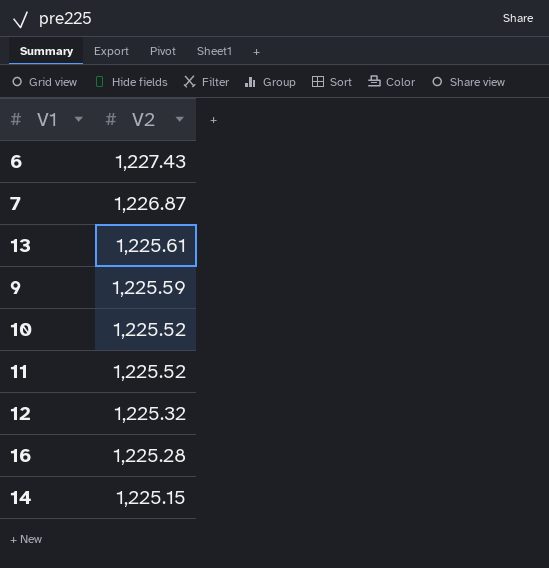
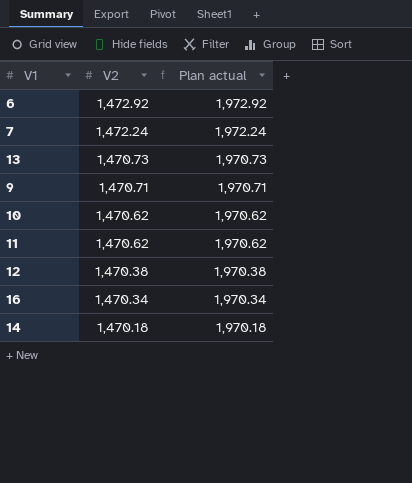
column Plan actual | formula: none -> [V2] + 500
6 | V2: 1,227.43 -> 1,472.92
7 | V2: 1,226.87 -> 1,472.24
13 | V2: 1,225.61 -> 1,470.73
9 | V2: 1,225.59 -> 1,470.71
10 | V2: 1,225.52 -> 1,470.62
11 | V2: 1,225.52 -> 1,470.62
12 | V2: 1,225.32 -> 1,470.38
16 | V2: 1,225.28 -> 1,470.34
14 | V2: 1,225.15 -> 1,470.18

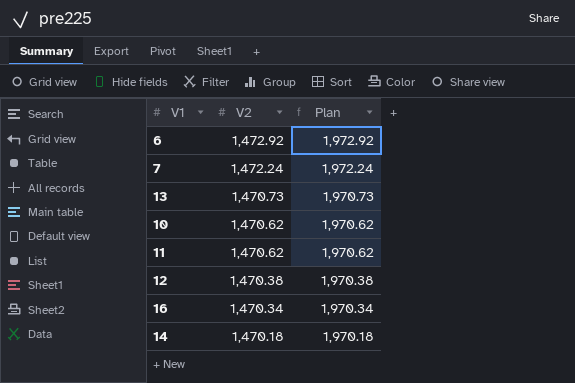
column name: Plan actual -> Plan
row 9: 1,470.71 | 1,970.71 -> none

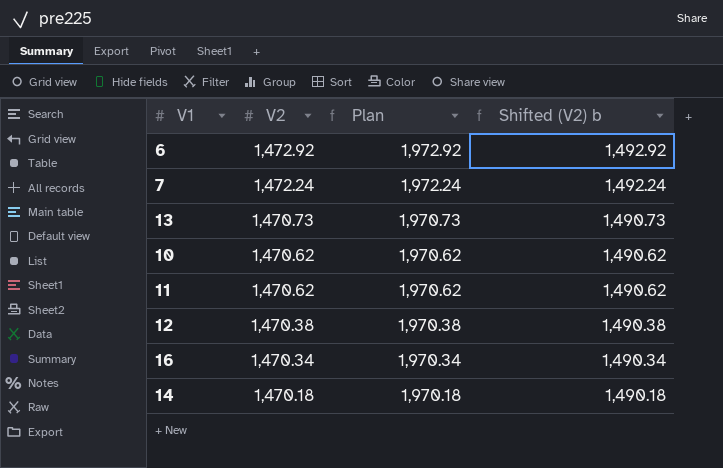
column Shifted (V2) b | formula: none -> [V2] + 20

